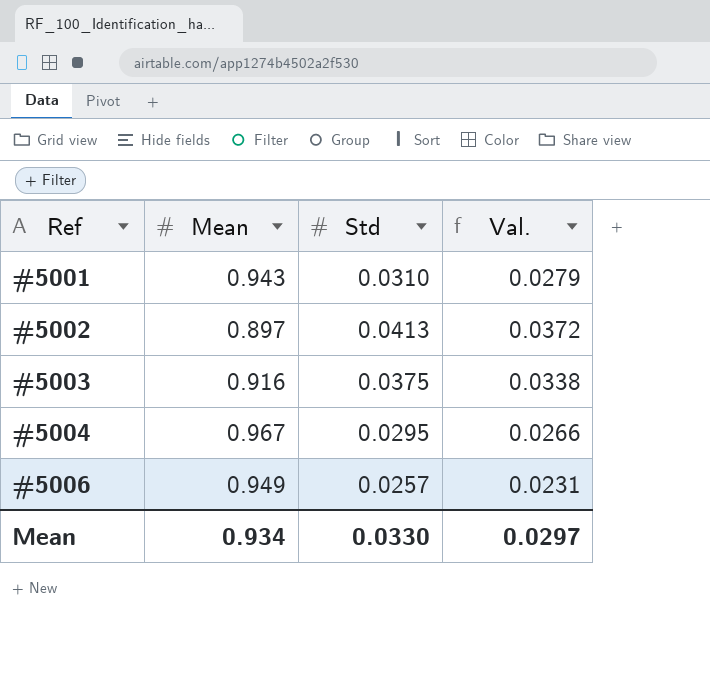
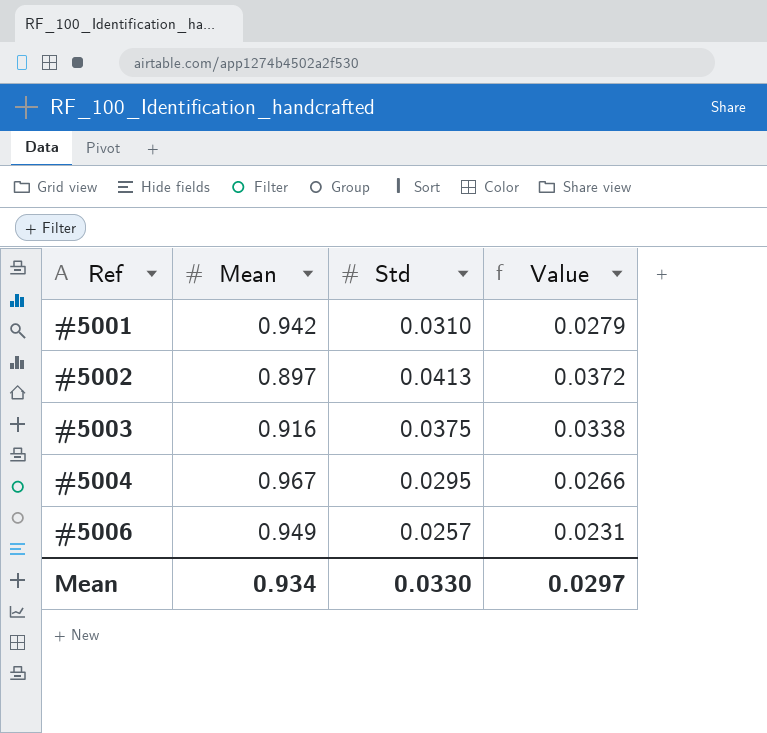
column name: Val. -> Value
#5001 | Mean: 0.943 -> 0.942

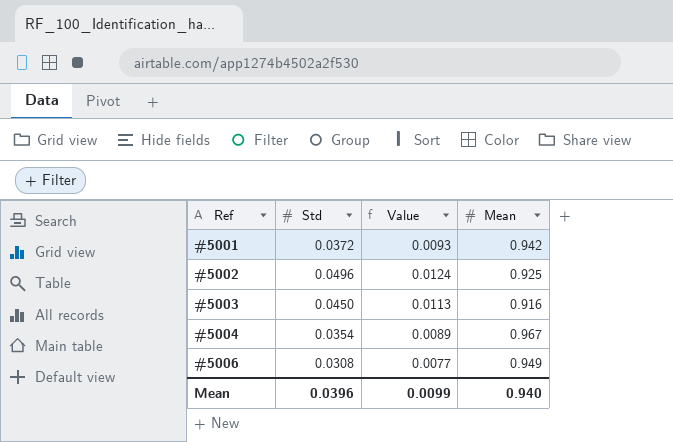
column Value | formula: [Std] * 0.9 -> [Std] * 0.25
column Mean | position: 2 -> 4
#5001 | Std: 0.0310 -> 0.0372
#5002 | Std: 0.0413 -> 0.0496
#5002 | Mean: 0.897 -> 0.925
#5003 | Std: 0.0375 -> 0.0450
#5004 | Std: 0.0295 -> 0.0354
#5006 | Std: 0.0257 -> 0.0308
Mean | Std: 0.0330 -> 0.0396
Mean | Value: 0.0297 -> 0.0099
Mean | Mean: 0.934 -> 0.940

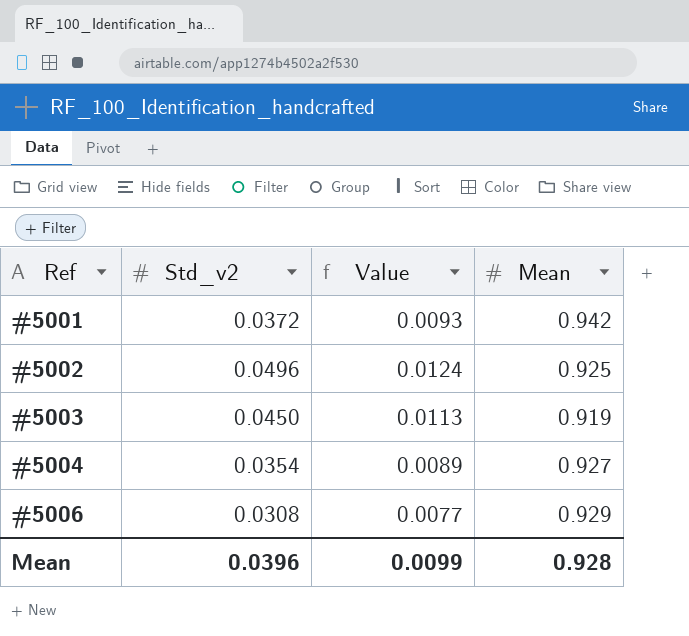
column name: Std -> Std_v2
#5003 | Mean: 0.916 -> 0.919
#5004 | Mean: 0.967 -> 0.927
#5006 | Mean: 0.949 -> 0.929
Mean | Mean: 0.940 -> 0.928

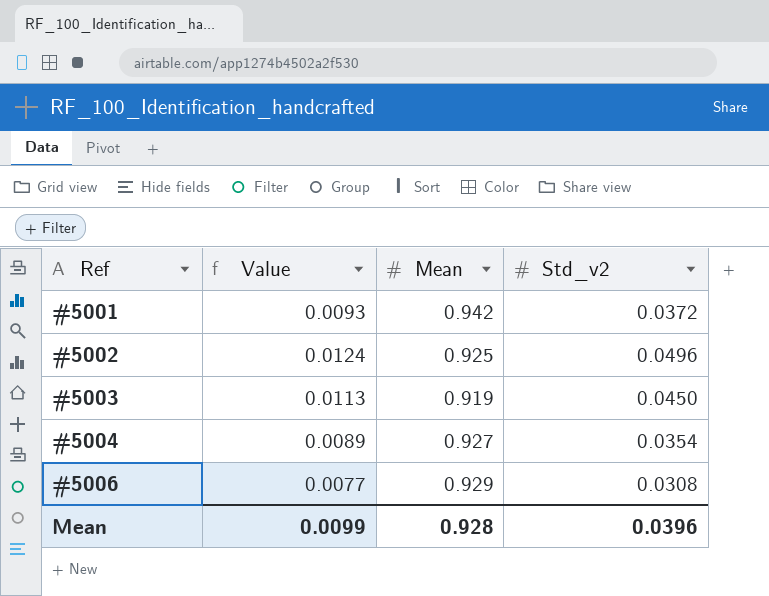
column Std_v2 | position: 2 -> 4

